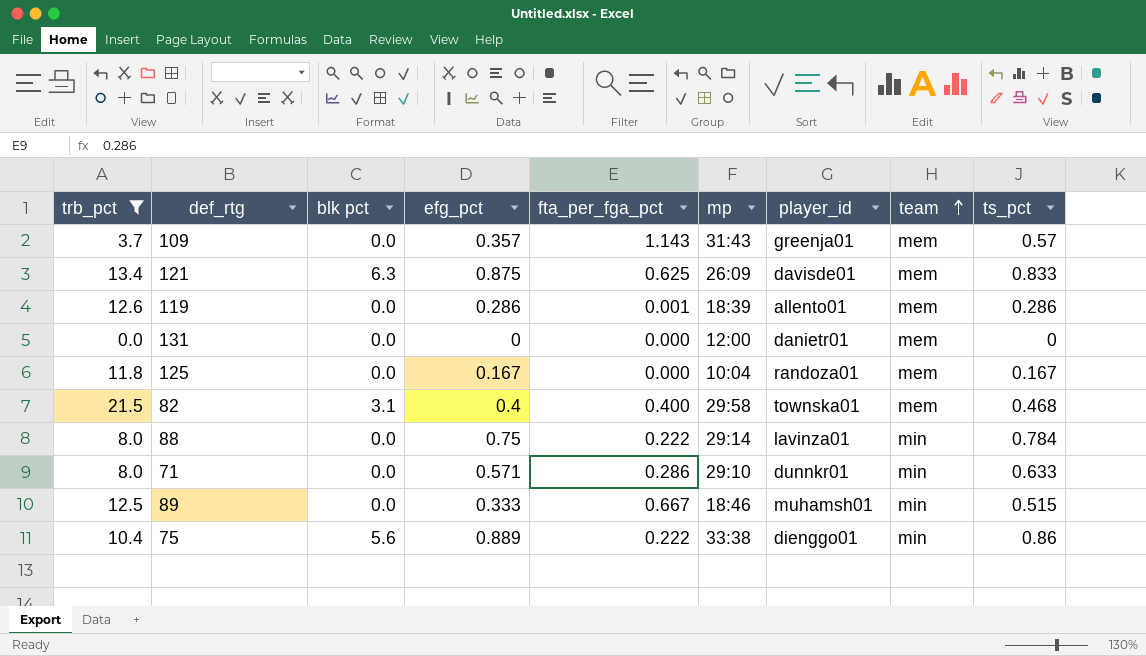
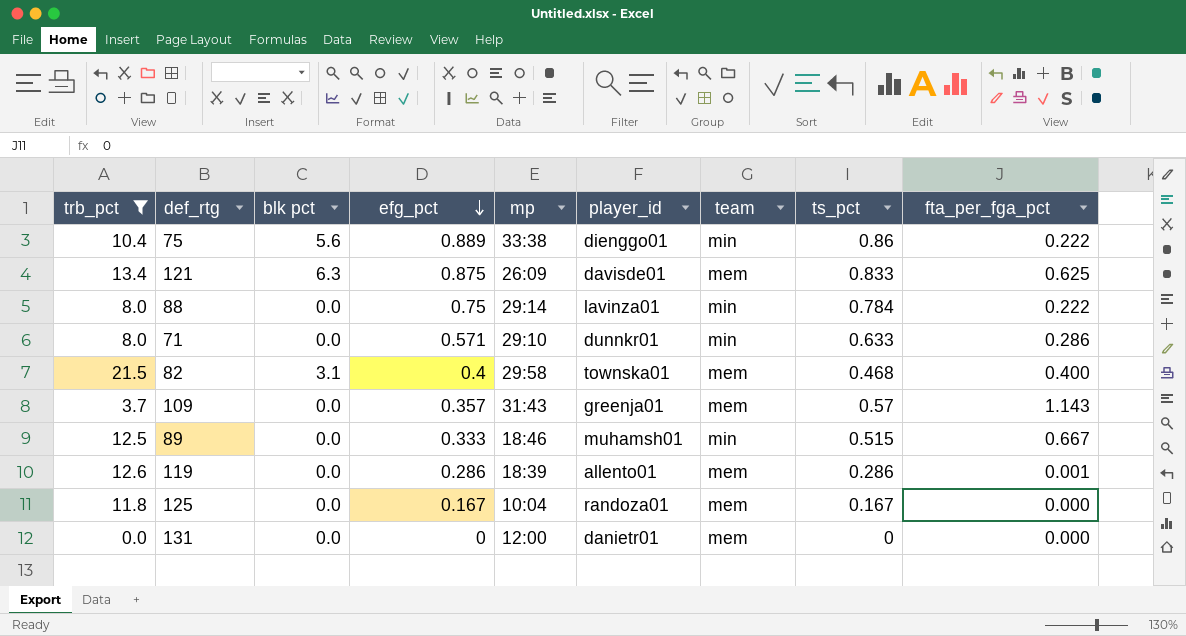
row order: team ascending -> efg_pct descending
column fta_per_fga_pct | position: 5 -> 9

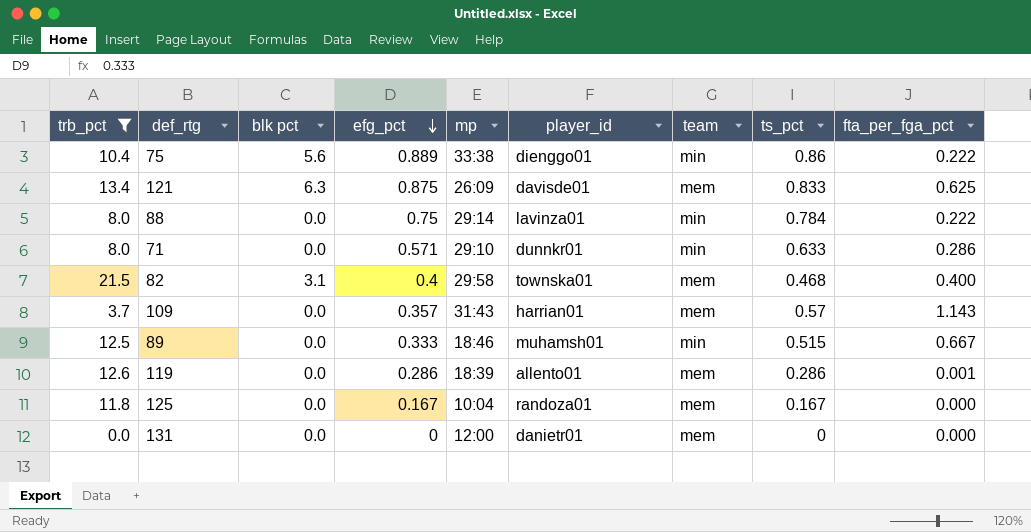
109 | player_id: greenja01 -> harrian01

